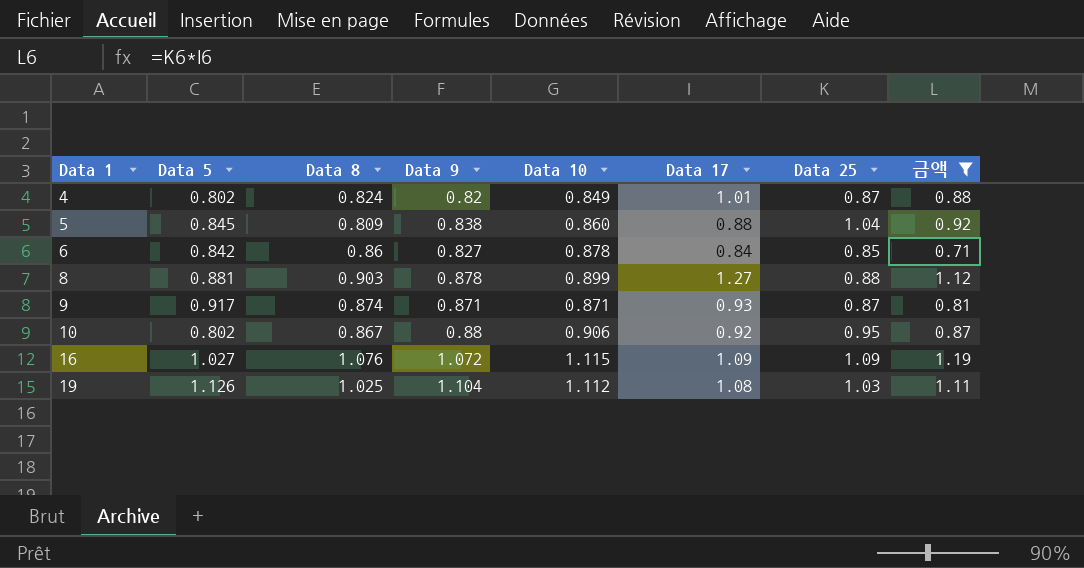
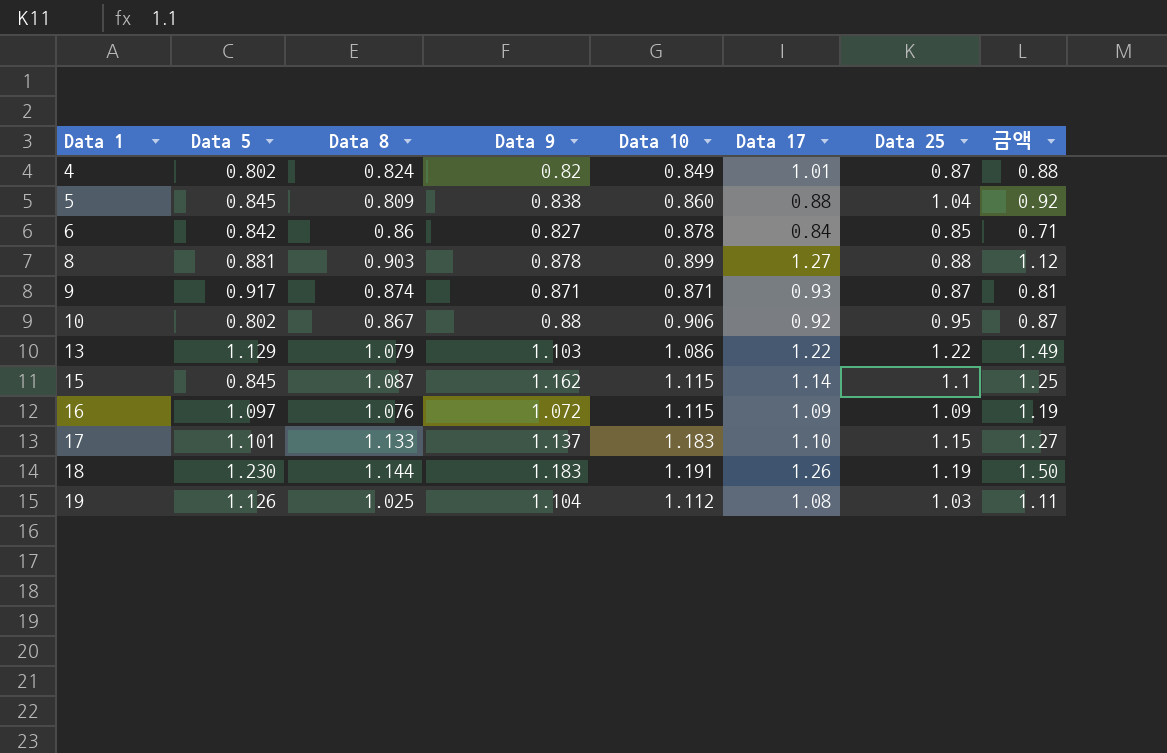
filter: 금액 <= 1.19 -> none
16 | Data 5: 1.027 -> 1.097

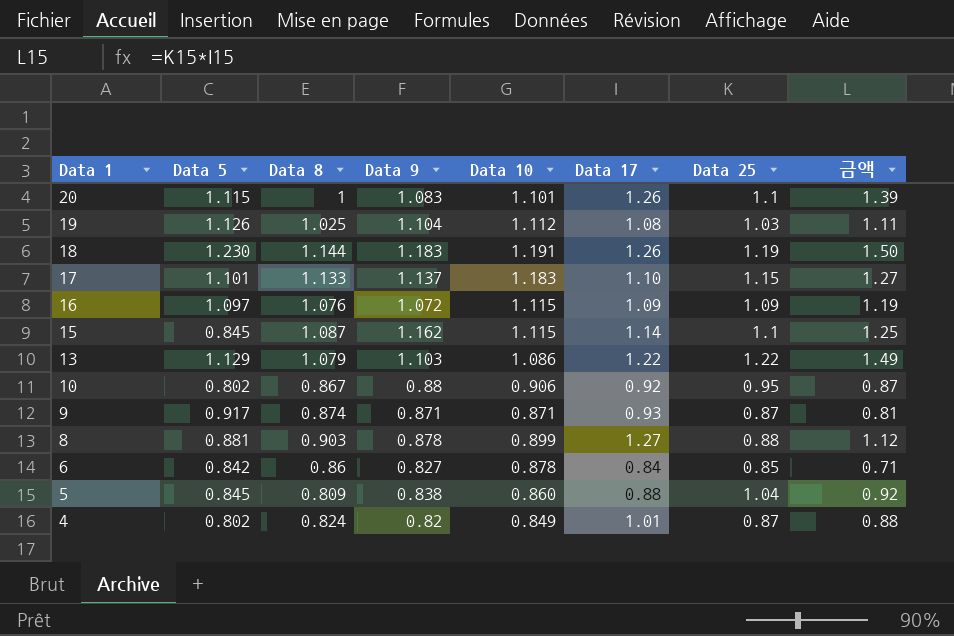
row order: Data 1 ascending -> Data 1 descending
row 20: none -> 1.115 | 1 | 1.083 | 1.101 | 1.26 | 1.1 | 1.39

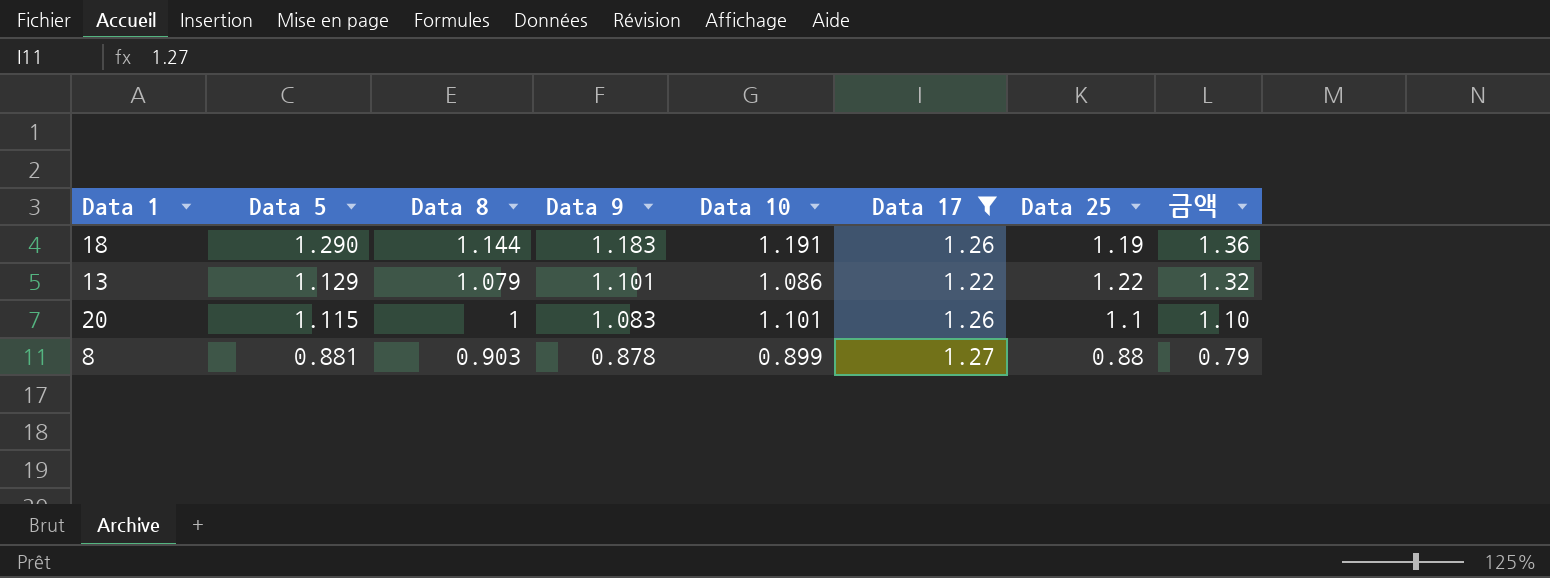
filter: none -> Data 17 >= 1.22
row order: Data 1 descending -> Data 5 descending
column 금액 | formula: [Data 17] * [Data 25] -> [Data 8] * [Data 25]
18 | Data 5: 1.230 -> 1.290
13 | Data 9: 1.103 -> 1.101

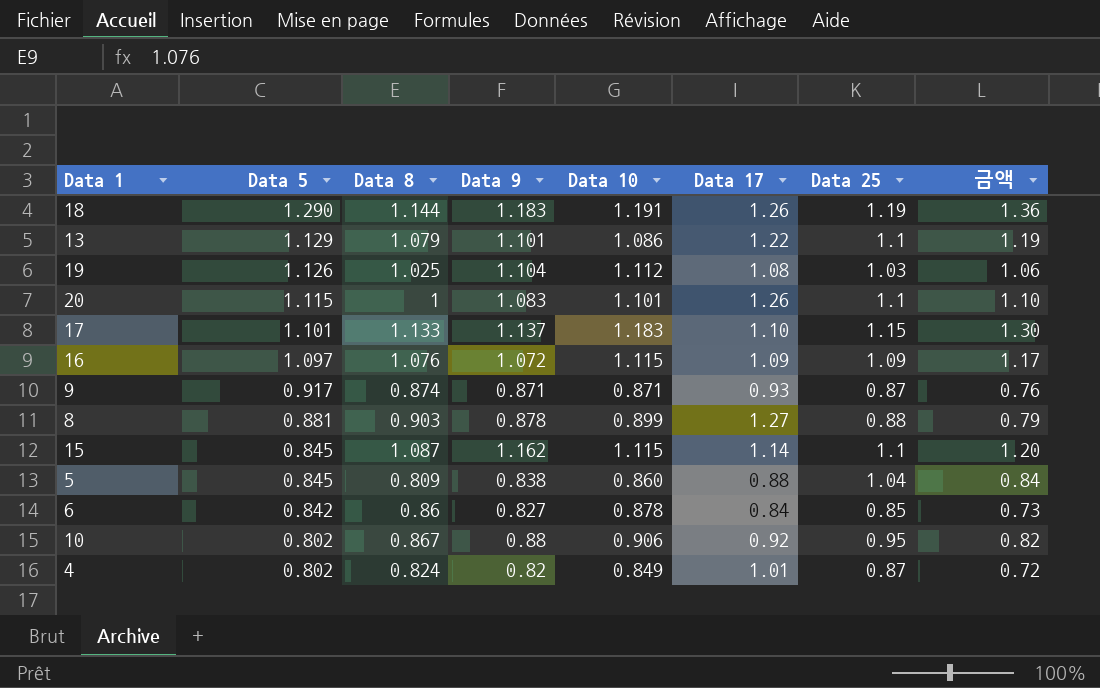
filter: Data 17 >= 1.22 -> none
13 | Data 25: 1.22 -> 1.1
13 | 금액: 1.32 -> 1.19

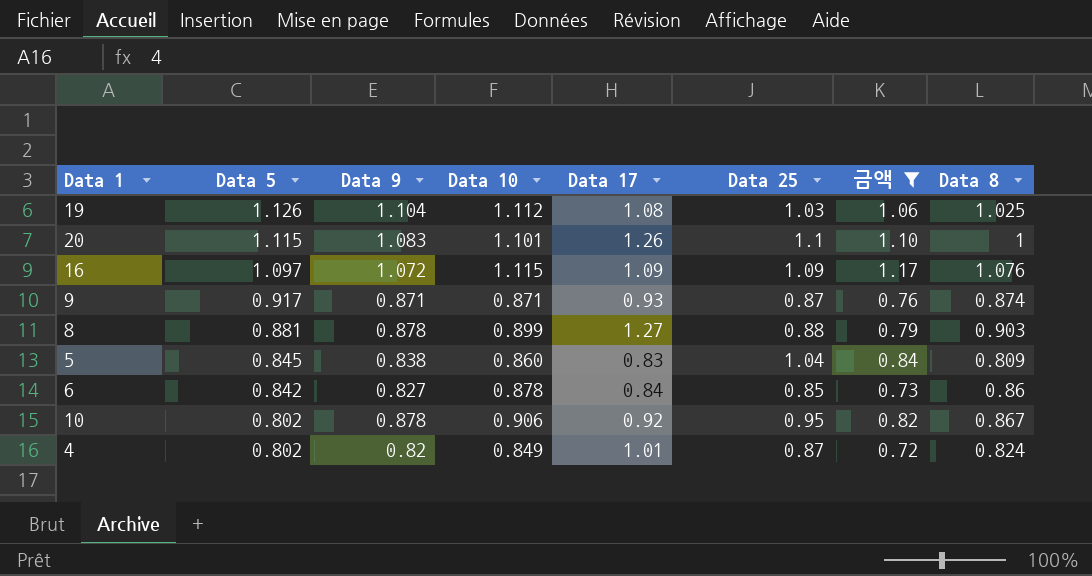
filter: none -> 금액 <= 1.17
column Data 8 | position: 3 -> 8
5 | Data 17: 0.88 -> 0.83
10 | Data 9: 0.88 -> 0.878

